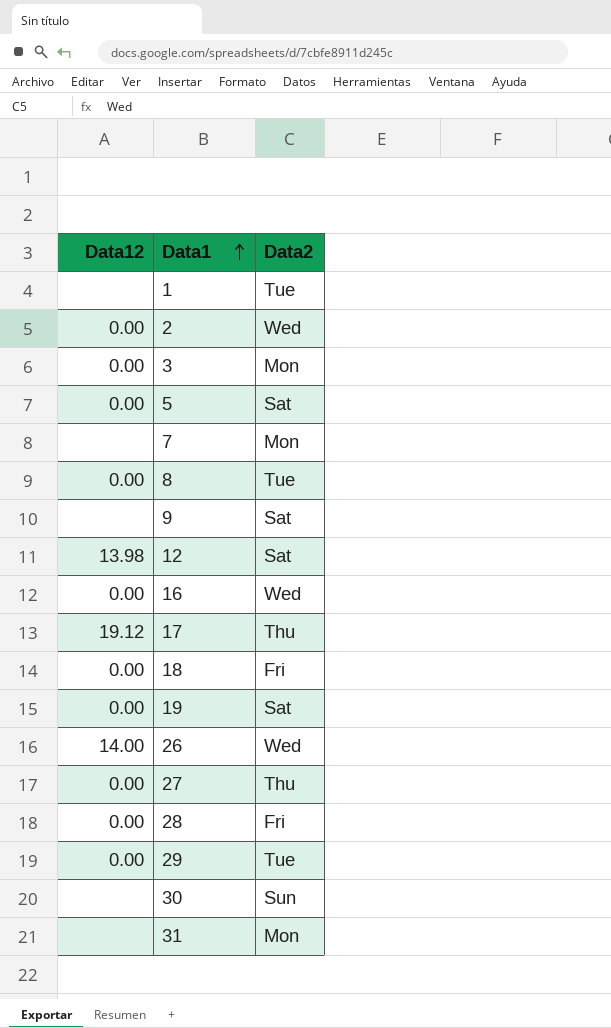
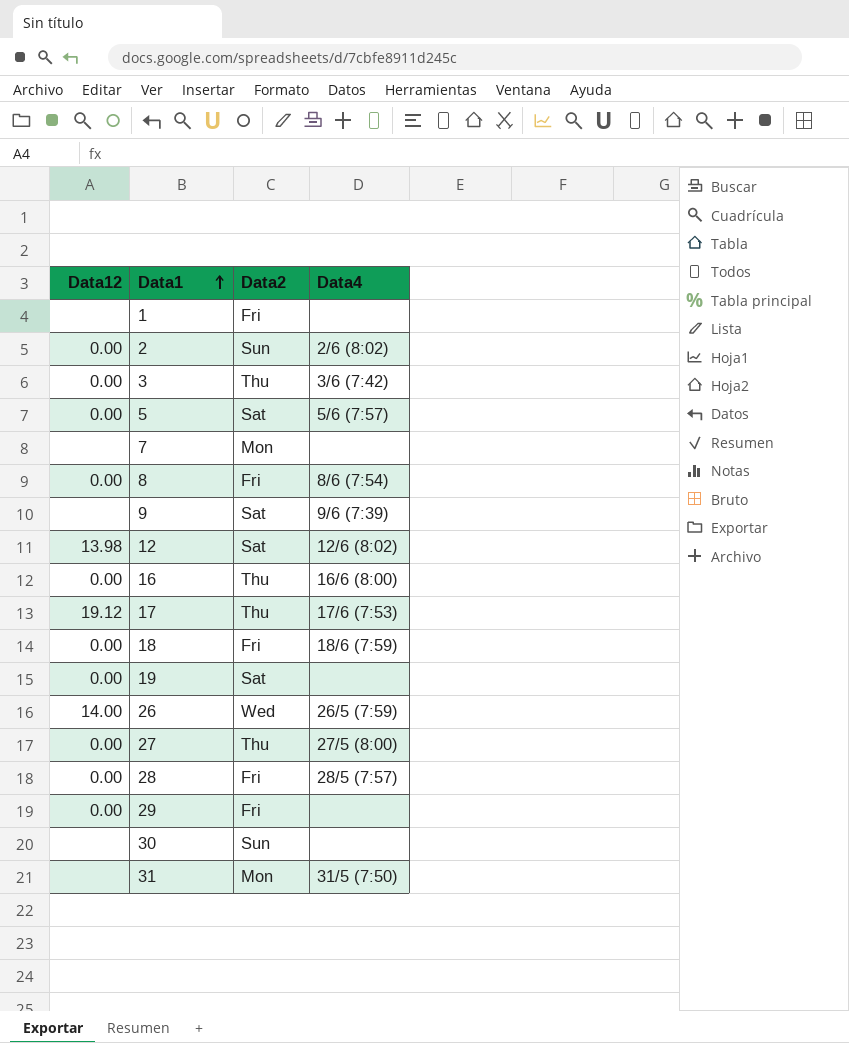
column Data4 | position: none -> 4
1 | Data2: Tue -> Fri
2 | Data2: Wed -> Sun
3 | Data2: Mon -> Thu
8 | Data2: Tue -> Fri
16 | Data2: Wed -> Thu
29 | Data2: Tue -> Fri

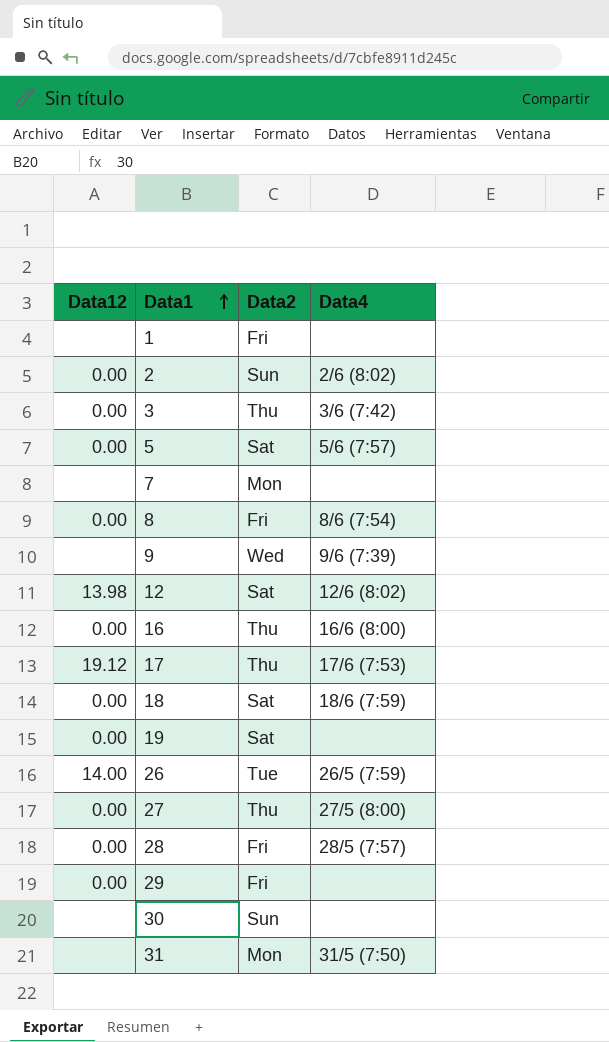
9 | Data2: Sat -> Wed
18 | Data2: Fri -> Sat
26 | Data2: Wed -> Tue

